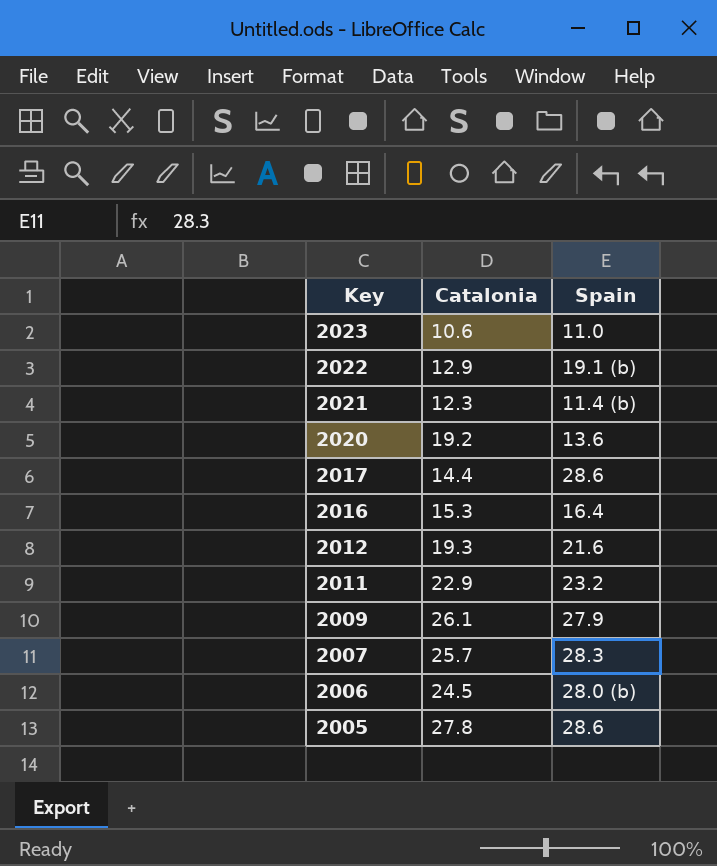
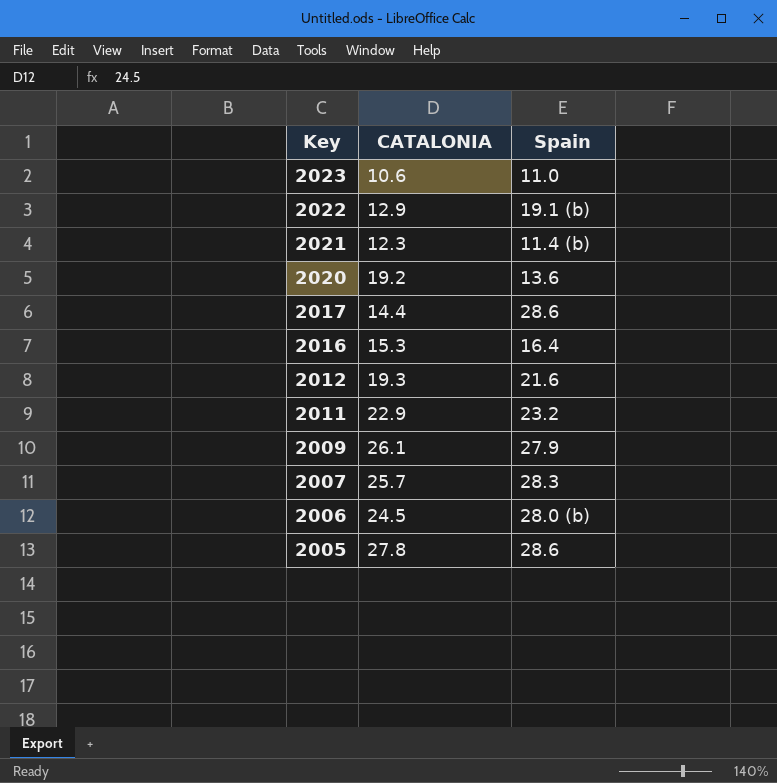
column name: Catalonia -> CATALONIA

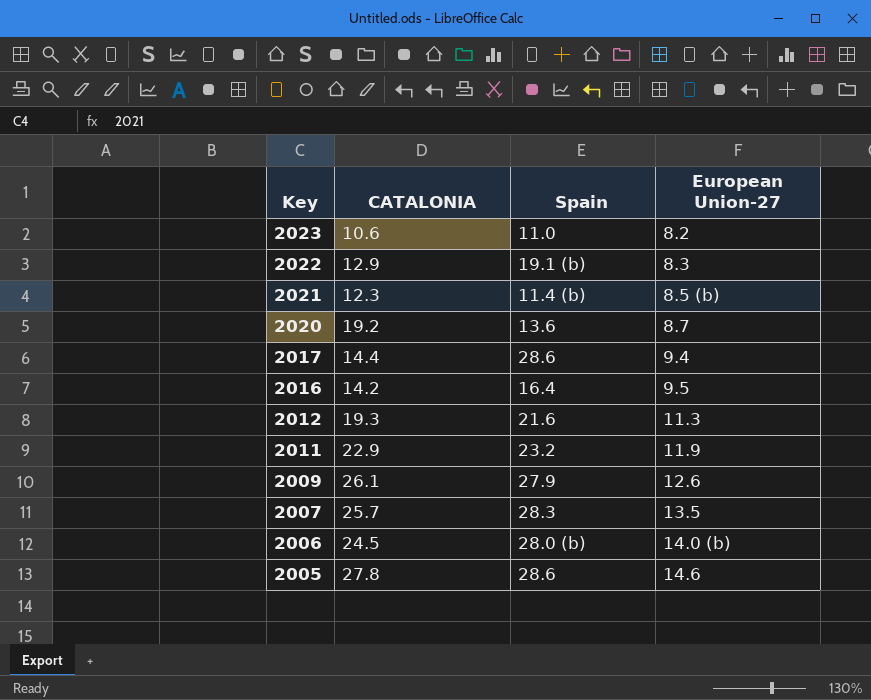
column European Union-27 | position: none -> 4
2016 | CATALONIA: 15.3 -> 14.2

